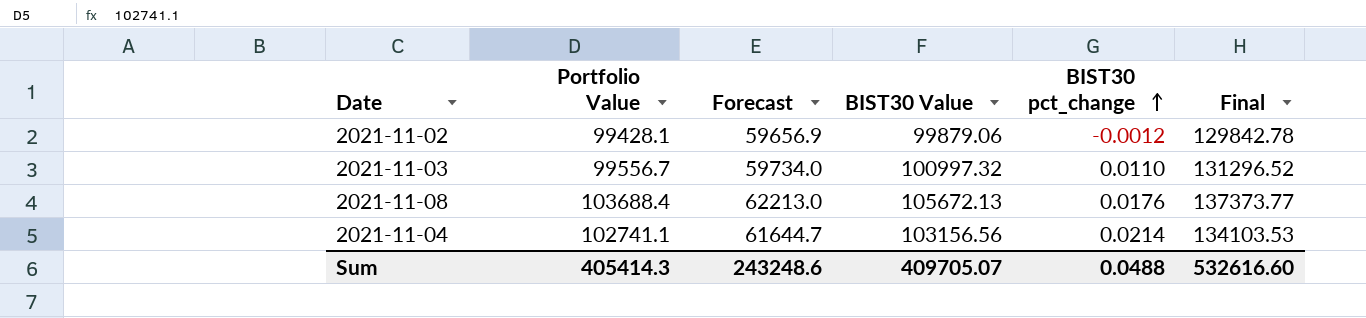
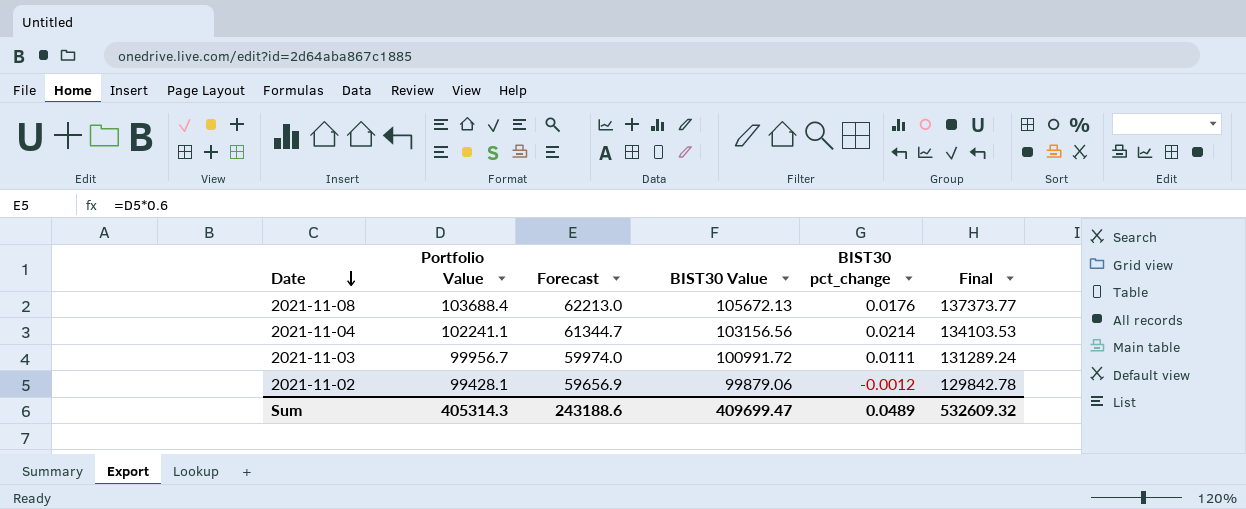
row order: BIST30 pct_change ascending -> Date descending
2021-11-04 | Portfolio Value: 102741.1 -> 102241.1
2021-11-04 | Forecast: 61644.7 -> 61344.7
2021-11-03 | Portfolio Value: 99556.7 -> 99956.7
2021-11-03 | Forecast: 59734.0 -> 59974.0
2021-11-03 | BIST30 Value: 100997.32 -> 100991.72
2021-11-03 | BIST30 pct_change: 0.0110 -> 0.0111
2021-11-03 | Final: 131296.52 -> 131289.24
Sum | Portfolio Value: 405414.3 -> 405314.3
Sum | Forecast: 243248.6 -> 243188.6
Sum | BIST30 Value: 409705.07 -> 409699.47
Sum | BIST30 pct_change: 0.0488 -> 0.0489
Sum | Final: 532616.60 -> 532609.32

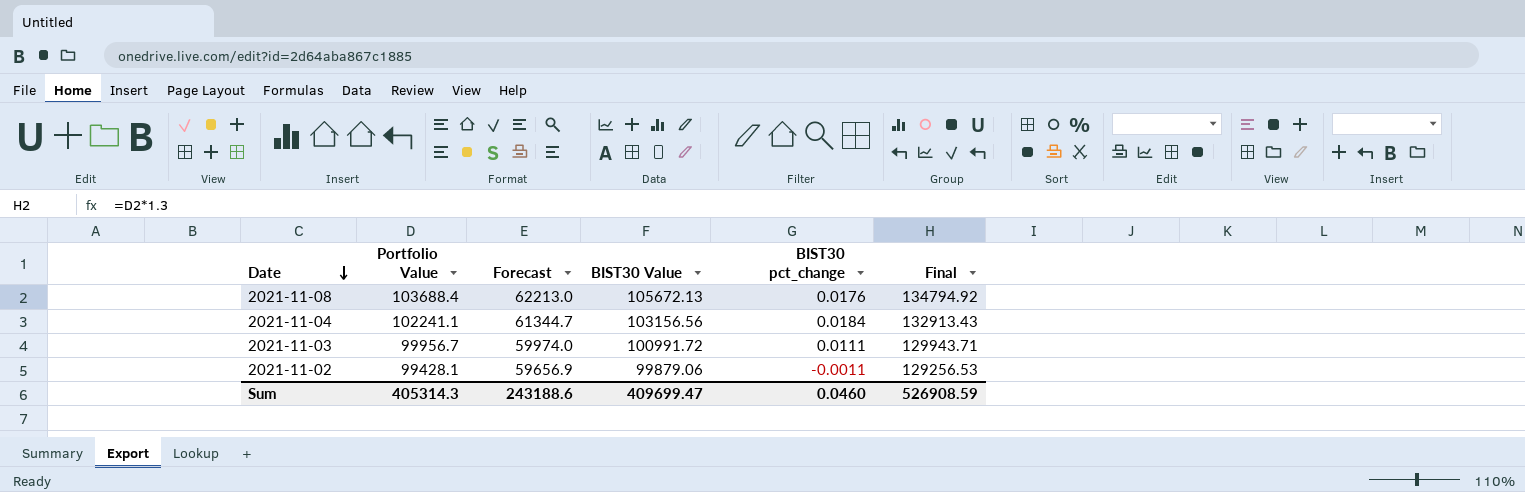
column Final | formula: [BIST30 Value] * 1.3 -> [Portfolio Value] * 1.3
2021-11-04 | BIST30 pct_change: 0.0214 -> 0.0184
2021-11-02 | BIST30 pct_change: -0.0012 -> -0.0011
Sum | BIST30 pct_change: 0.0489 -> 0.0460
Sum | Final: 532609.32 -> 526908.59

